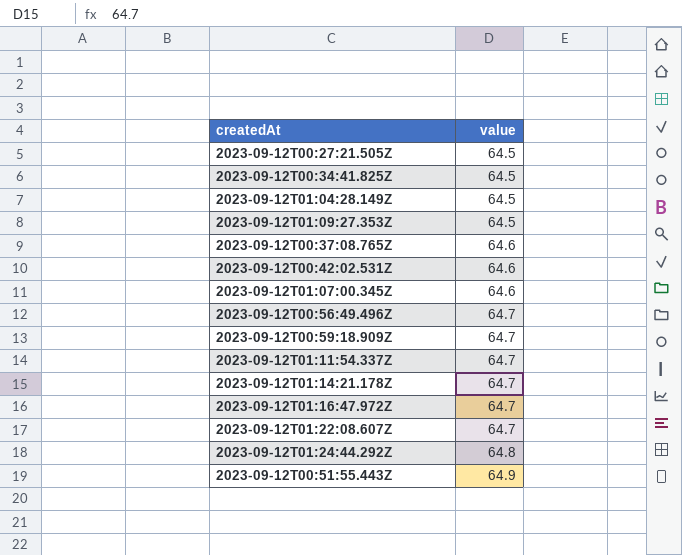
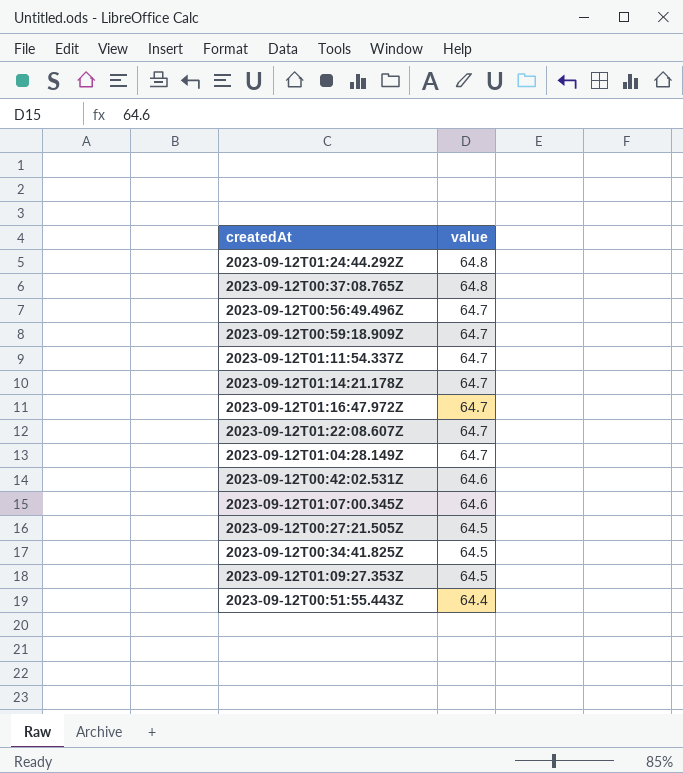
row order: value ascending -> value descending
2023-09-12T00:37:08.765Z | value: 64.6 -> 64.8
2023-09-12T01:04:28.149Z | value: 64.5 -> 64.7
2023-09-12T00:51:55.443Z | value: 64.9 -> 64.4

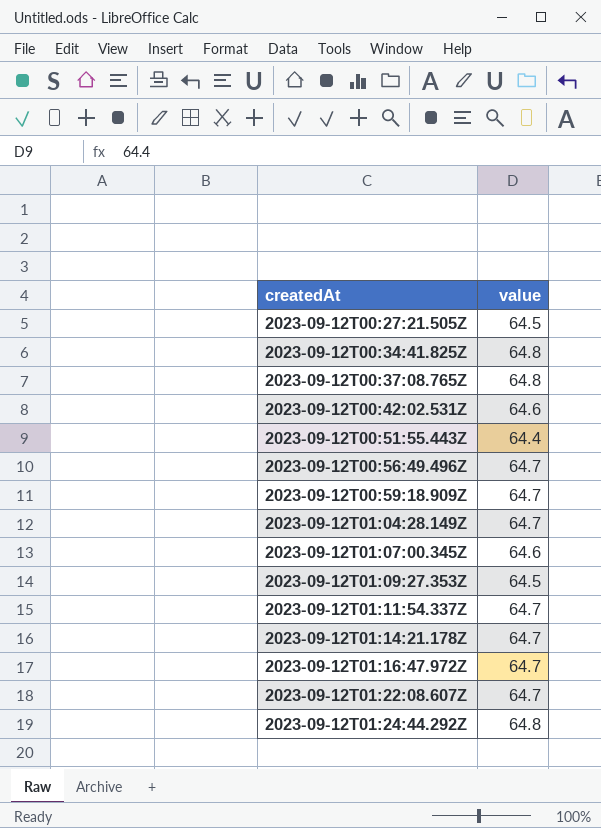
row order: value descending -> createdAt ascending
2023-09-12T00:34:41.825Z | value: 64.5 -> 64.8

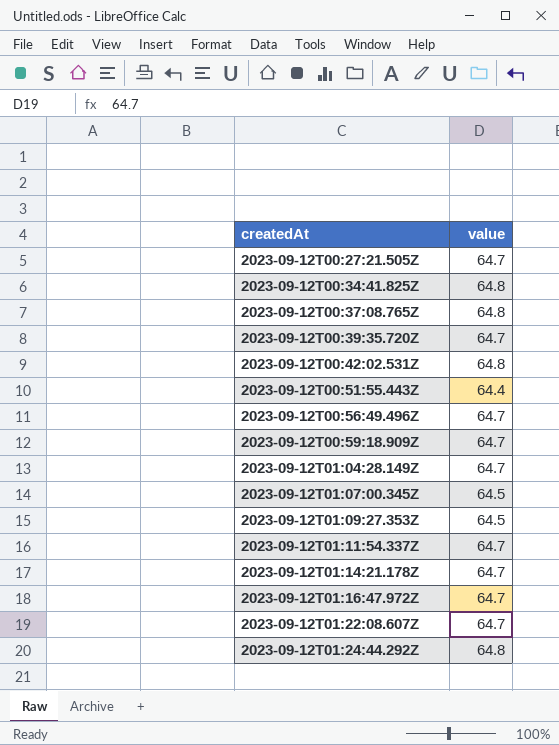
2023-09-12T00:27:21.505Z | value: 64.5 -> 64.7
row 2023-09-12T00:39:35.720Z: none -> 64.7
2023-09-12T00:42:02.531Z | value: 64.6 -> 64.8
2023-09-12T01:07:00.345Z | value: 64.6 -> 64.5

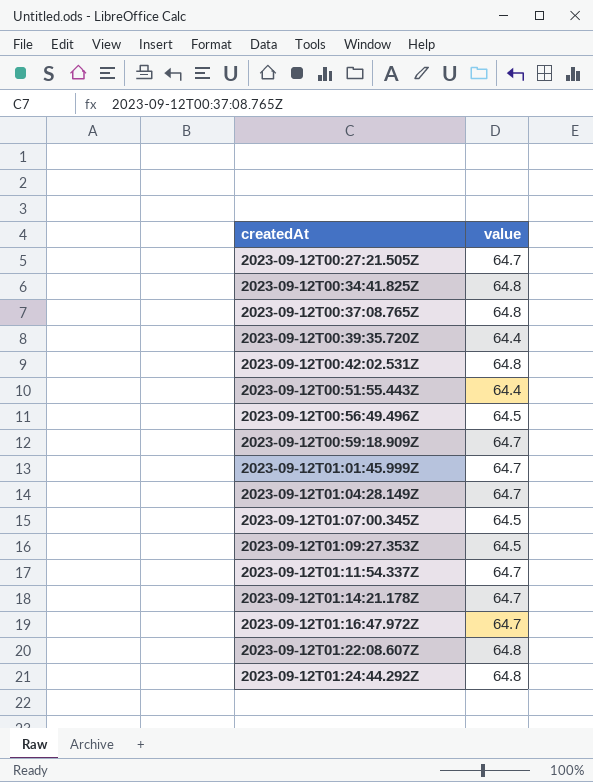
2023-09-12T00:39:35.720Z | value: 64.7 -> 64.4
2023-09-12T00:56:49.496Z | value: 64.7 -> 64.5
row 2023-09-12T01:01:45.999Z: none -> 64.7
2023-09-12T01:22:08.607Z | value: 64.7 -> 64.8

